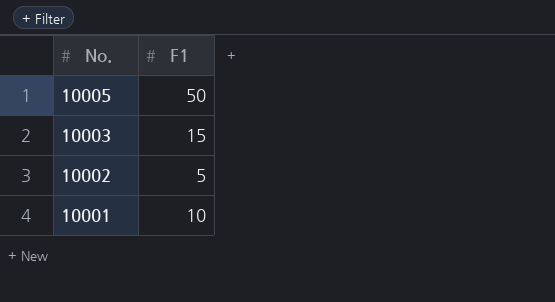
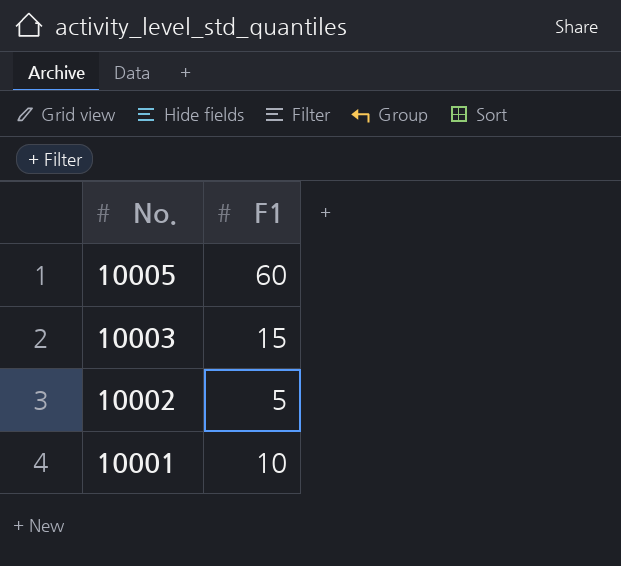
10005 | F1: 50 -> 60

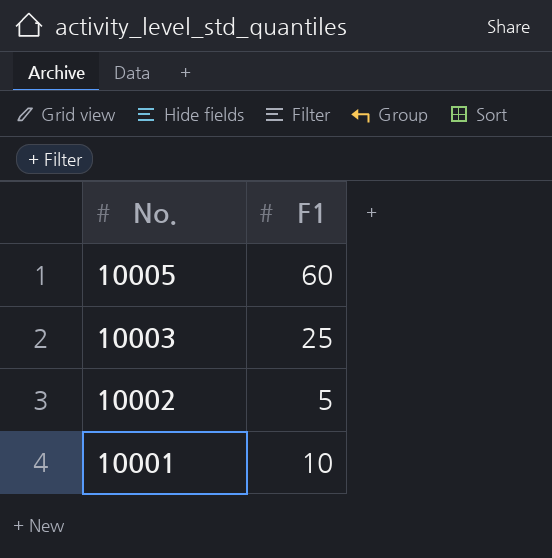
10003 | F1: 15 -> 25

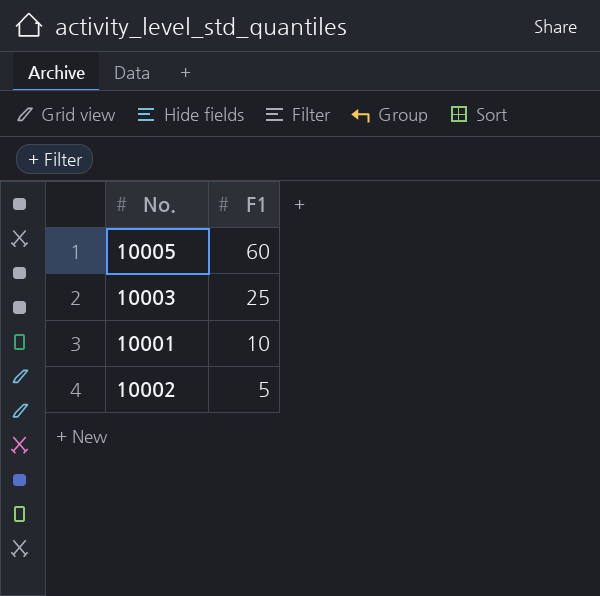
row order: No. descending -> F1 descending

